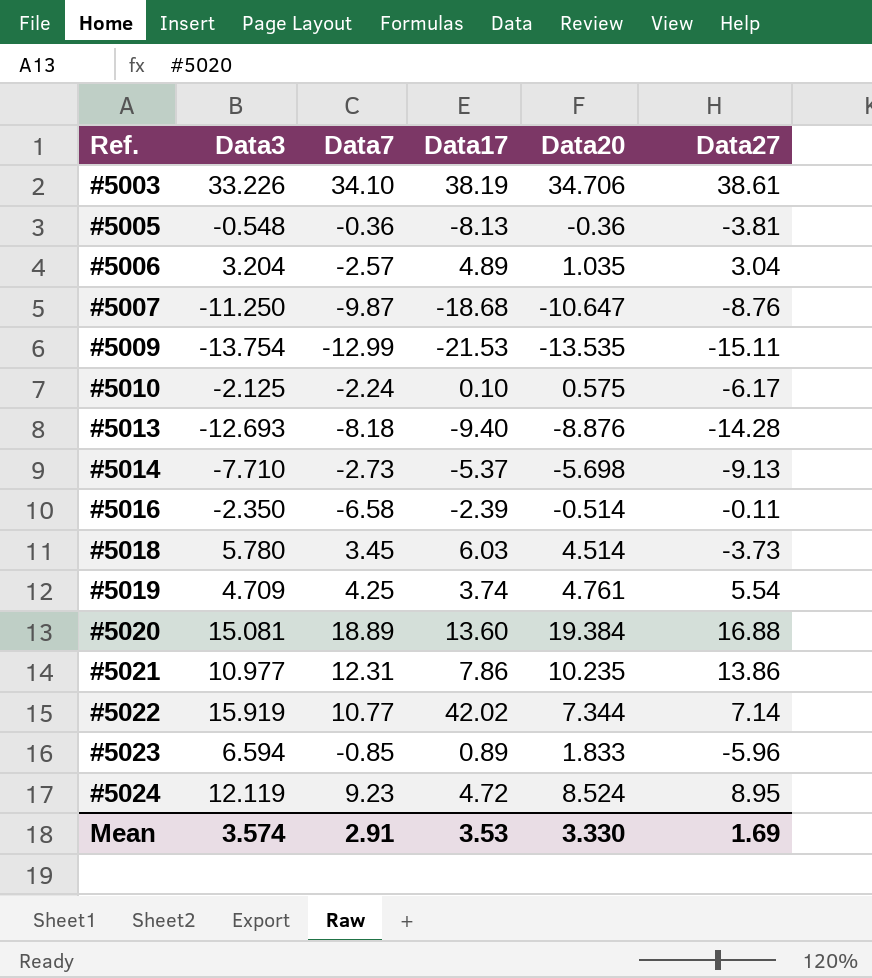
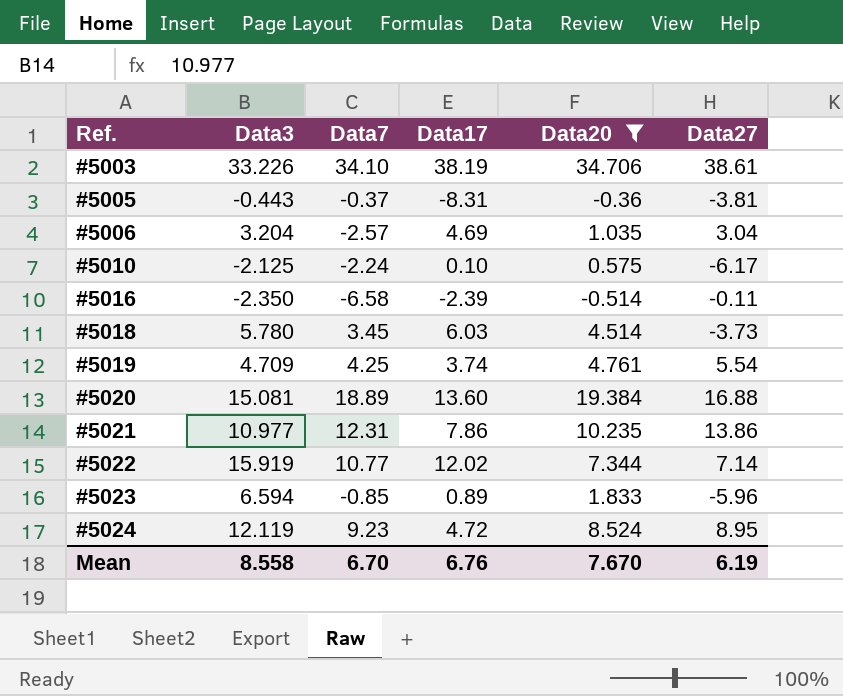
filter: none -> Data20 >= -0.514
#5005 | Data3: -0.548 -> -0.443
#5005 | Data7: -0.36 -> -0.37
#5005 | Data17: -8.13 -> -8.31
#5006 | Data17: 4.89 -> 4.69
#5022 | Data17: 42.02 -> 12.02
Mean | Data3: 3.574 -> 8.558
Mean | Data7: 2.91 -> 6.70
Mean | Data17: 3.53 -> 6.76
Mean | Data20: 3.330 -> 7.670
Mean | Data27: 1.69 -> 6.19

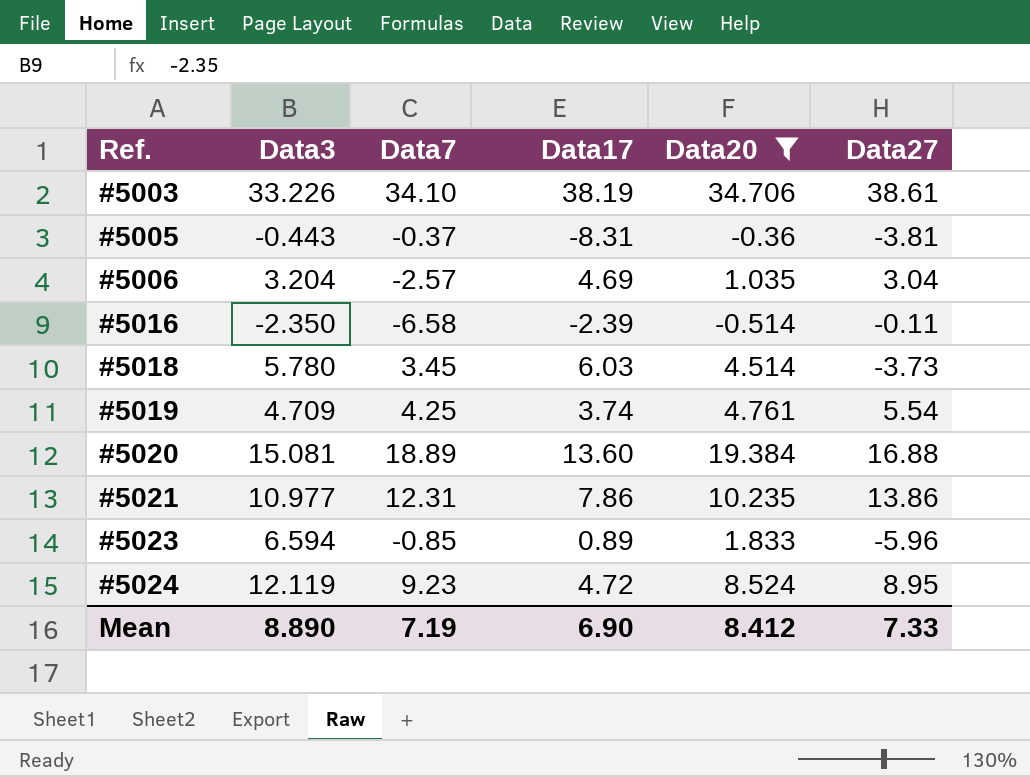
row #5010: -2.125 | -2.24 | 0.10 | 0.575 | -6.17 -> none
row #5022: 15.919 | 10.77 | 12.02 | 7.344 | 7.14 -> none
Mean | Data3: 8.558 -> 8.890
Mean | Data7: 6.70 -> 7.19
Mean | Data17: 6.76 -> 6.90
Mean | Data20: 7.670 -> 8.412
Mean | Data27: 6.19 -> 7.33

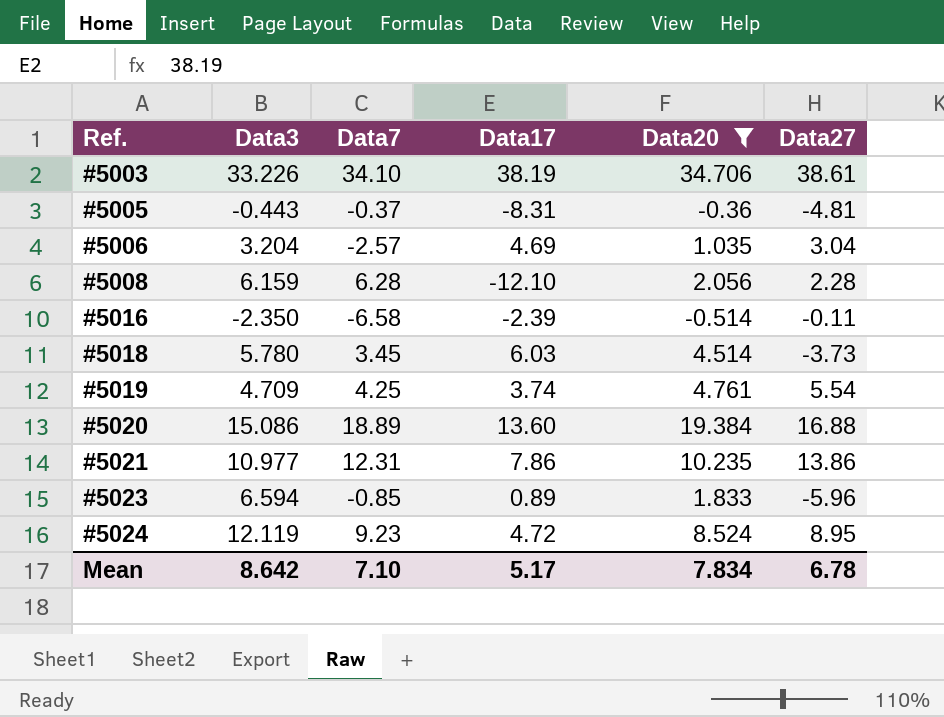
#5005 | Data27: -3.81 -> -4.81
row #5008: none -> 6.159 | 6.28 | -12.10 | 2.056 | 2.28
#5020 | Data3: 15.081 -> 15.086
Mean | Data3: 8.890 -> 8.642
Mean | Data7: 7.19 -> 7.10
Mean | Data17: 6.90 -> 5.17
Mean | Data20: 8.412 -> 7.834
Mean | Data27: 7.33 -> 6.78

